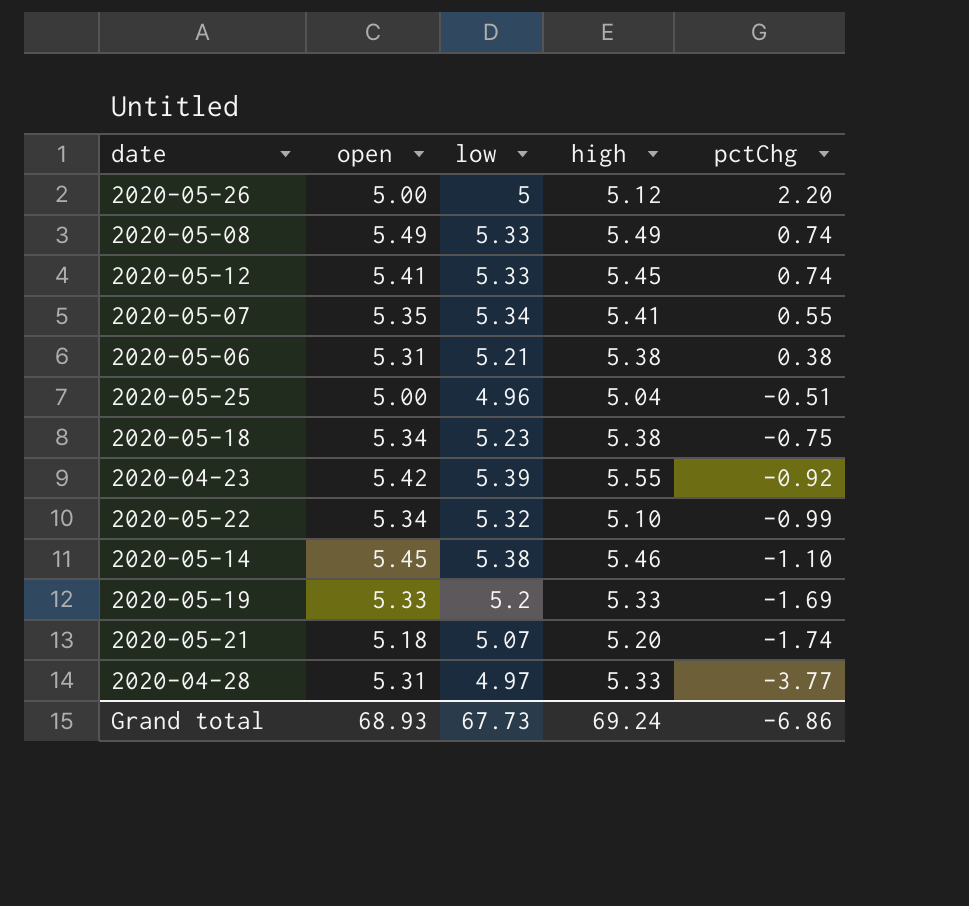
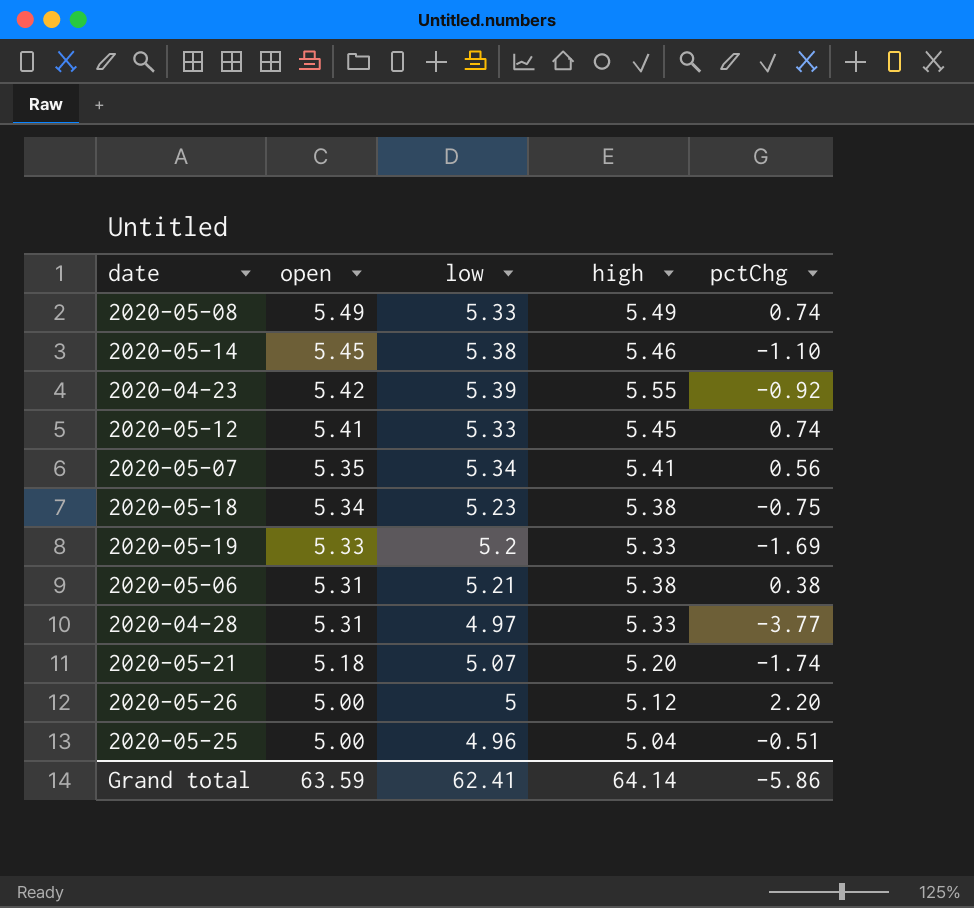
row order: pctChg descending -> open descending
row 2020-05-22: 5.34 | 5.32 | 5.10 | -0.99 -> none
2020-05-07 | pctChg: 0.55 -> 0.56
Grand total | open: 68.93 -> 63.59
Grand total | low: 67.73 -> 62.41
Grand total | high: 69.24 -> 64.14
Grand total | pctChg: -6.86 -> -5.86

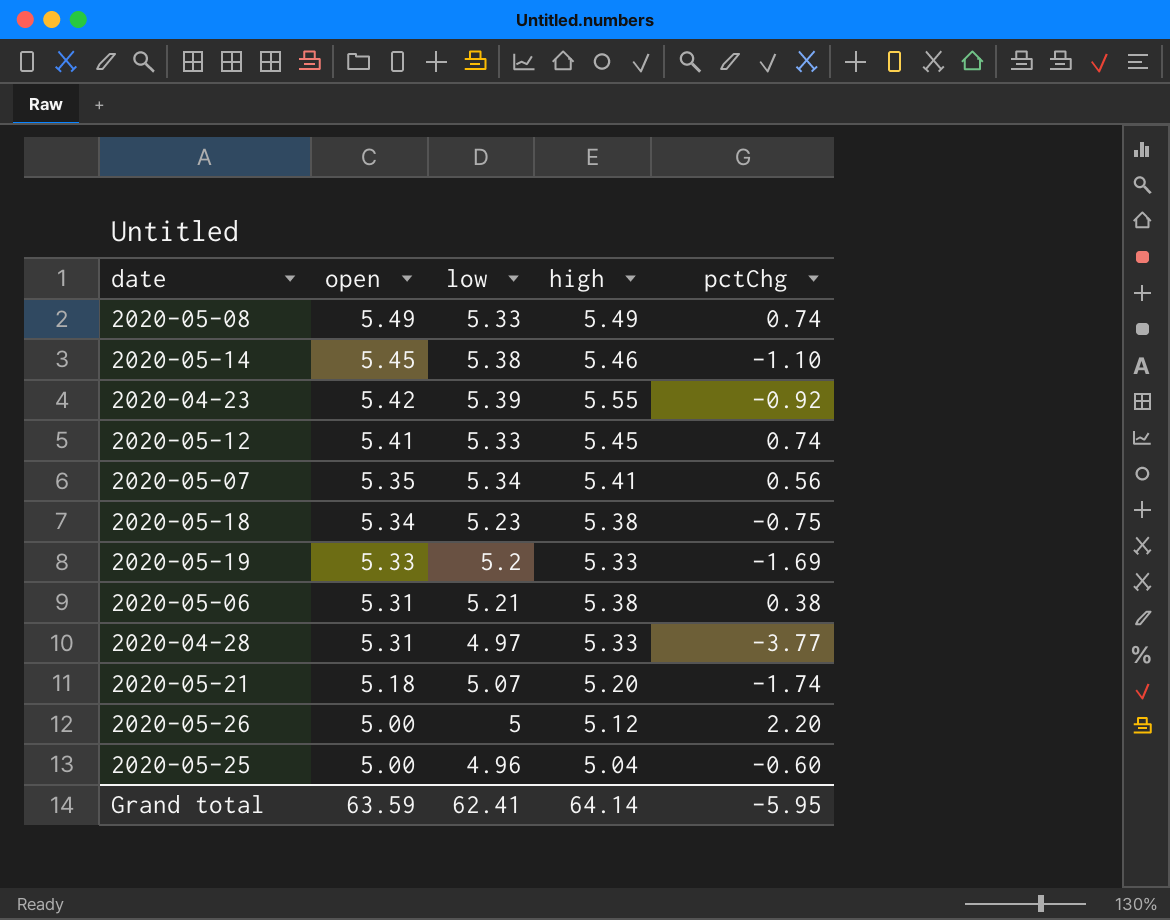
2020-05-25 | pctChg: -0.51 -> -0.60
Grand total | pctChg: -5.86 -> -5.95

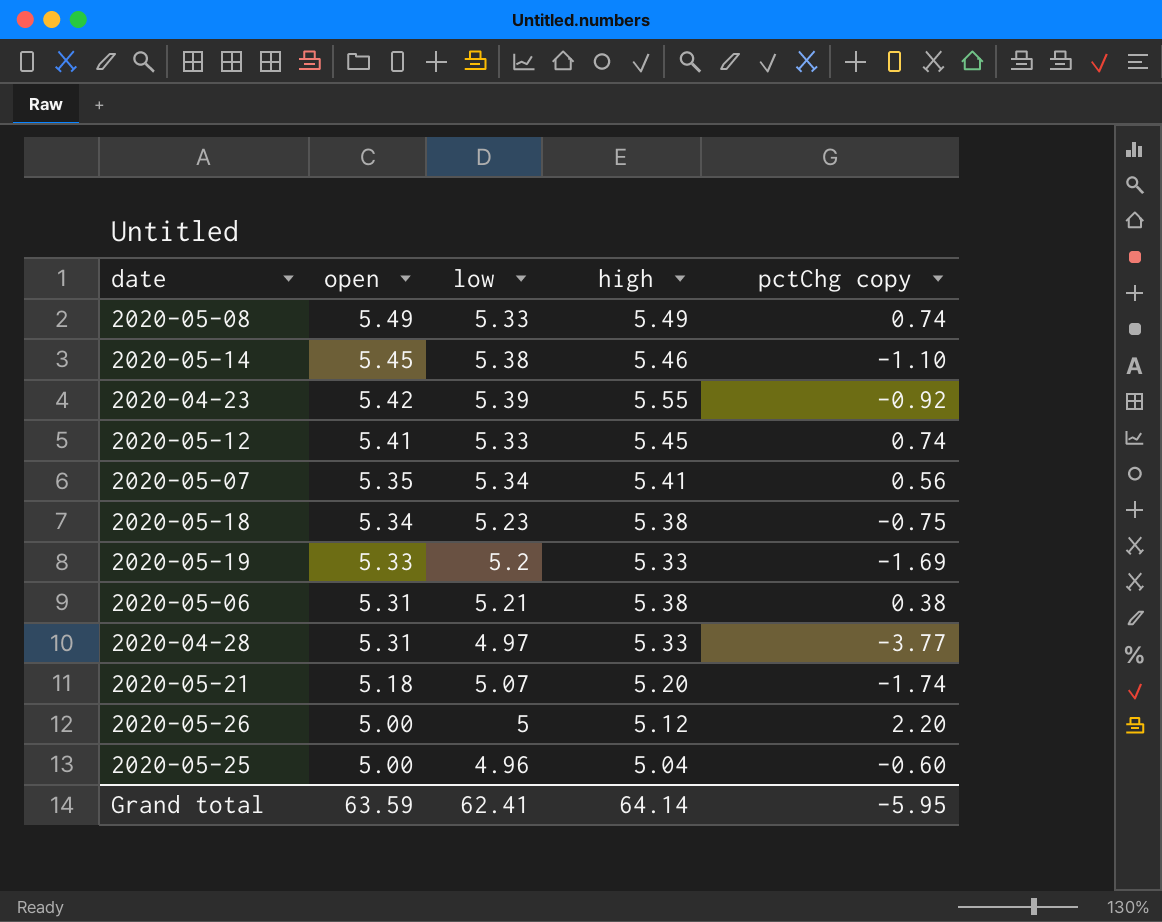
column name: pctChg -> pctChg copy

